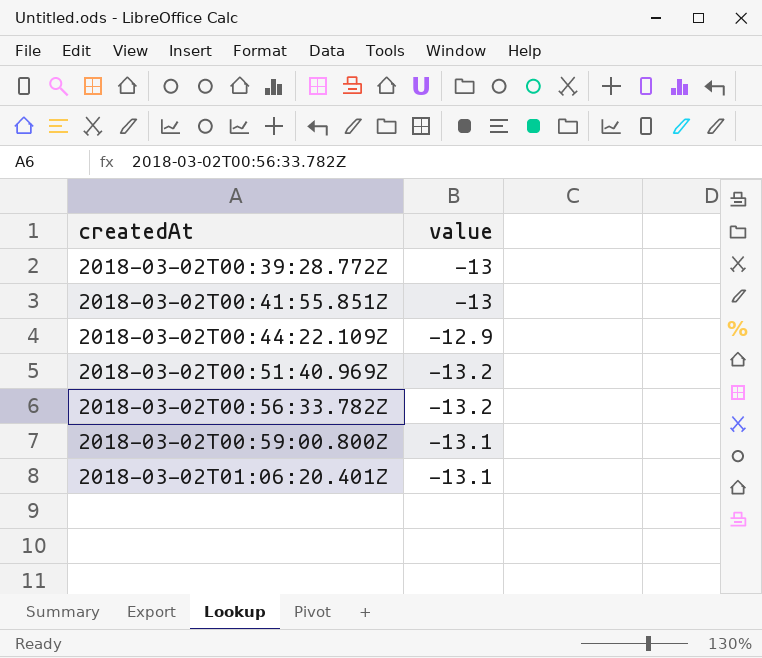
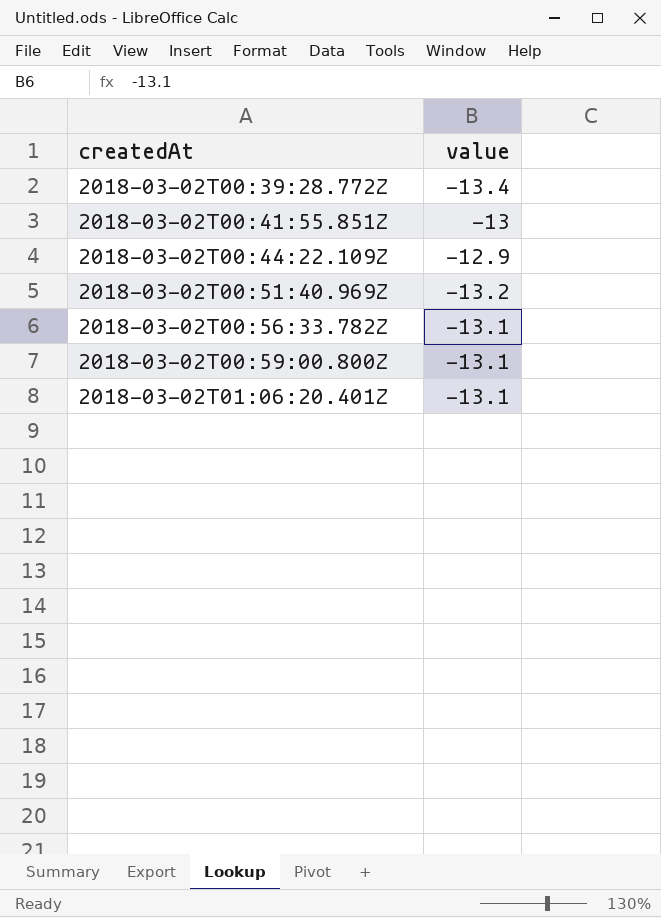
2018-03-02T00:39:28.772Z | value: -13 -> -13.4
2018-03-02T00:56:33.782Z | value: -13.2 -> -13.1

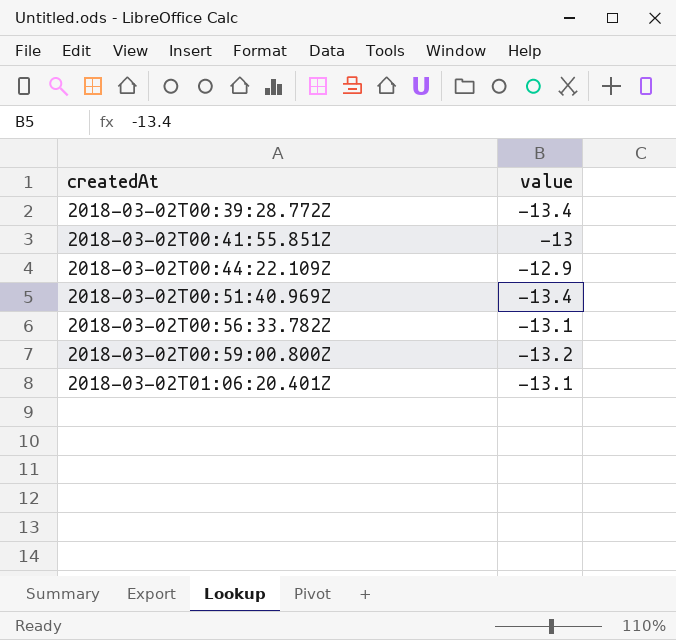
2018-03-02T00:51:40.969Z | value: -13.2 -> -13.4
2018-03-02T00:59:00.800Z | value: -13.1 -> -13.2

